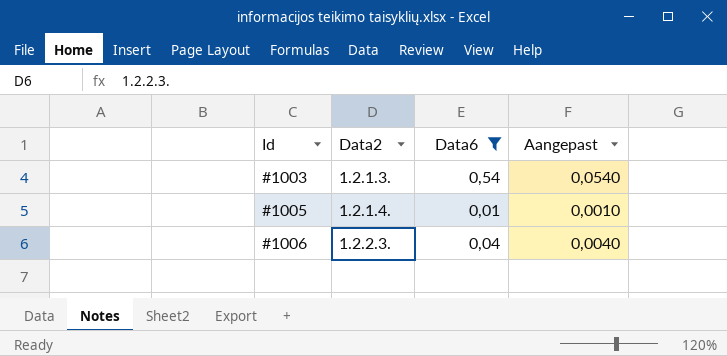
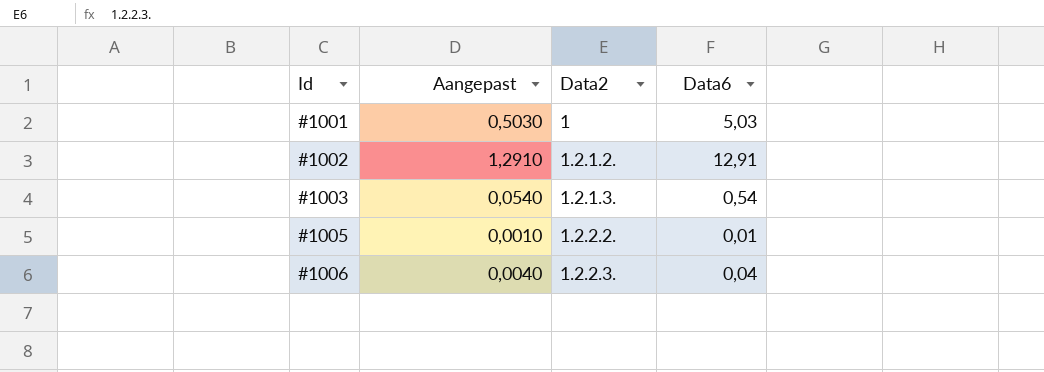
filter: Data6 <= 0,54 -> none
column Aangepast | position: 4 -> 2
#1005 | Data2: 1.2.1.4. -> 1.2.2.2.

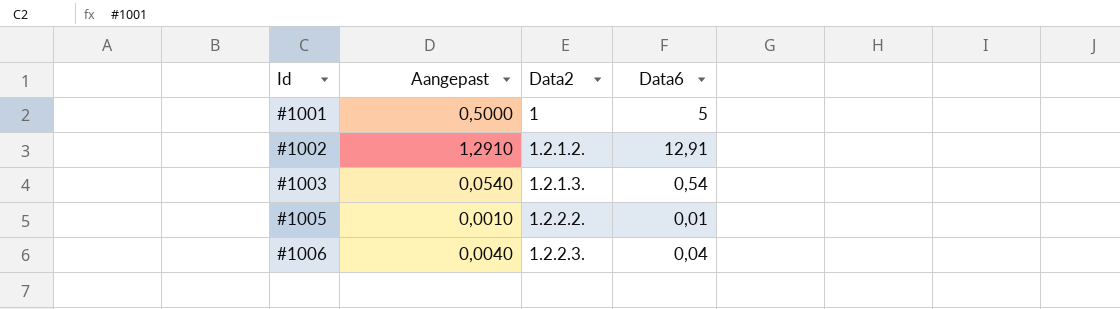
#1001 | Aangepast: 0,5030 -> 0,5000
#1001 | Data6: 5,03 -> 5

